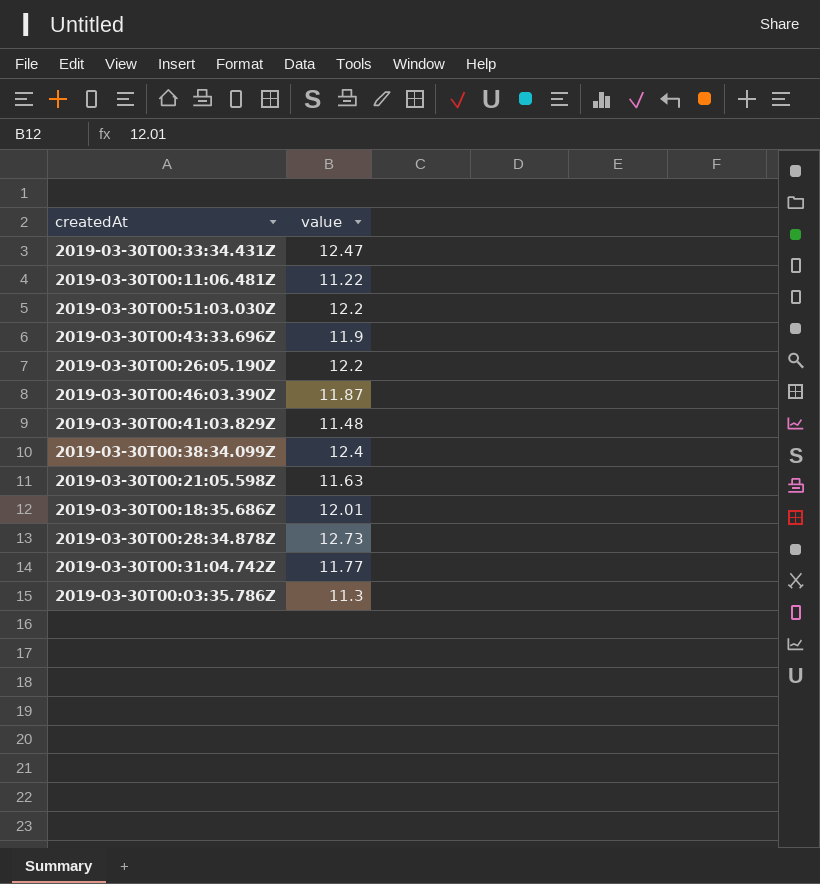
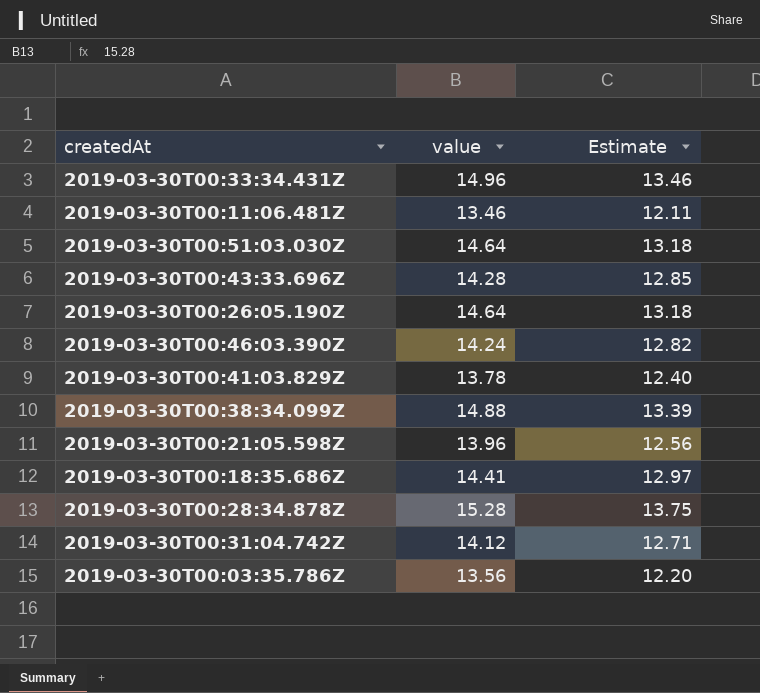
column Estimate | formula: none -> [value] * 0.9
2019-03-30T00:33:34.431Z | value: 12.47 -> 14.96
2019-03-30T00:11:06.481Z | value: 11.22 -> 13.46
2019-03-30T00:51:03.030Z | value: 12.2 -> 14.64
2019-03-30T00:43:33.696Z | value: 11.9 -> 14.28
2019-03-30T00:26:05.190Z | value: 12.2 -> 14.64
2019-03-30T00:46:03.390Z | value: 11.87 -> 14.24
2019-03-30T00:41:03.829Z | value: 11.48 -> 13.78
2019-03-30T00:38:34.099Z | value: 12.4 -> 14.88
2019-03-30T00:21:05.598Z | value: 11.63 -> 13.96
2019-03-30T00:18:35.686Z | value: 12.01 -> 14.41
2019-03-30T00:28:34.878Z | value: 12.73 -> 15.28
2019-03-30T00:31:04.742Z | value: 11.77 -> 14.12
2019-03-30T00:03:35.786Z | value: 11.3 -> 13.56

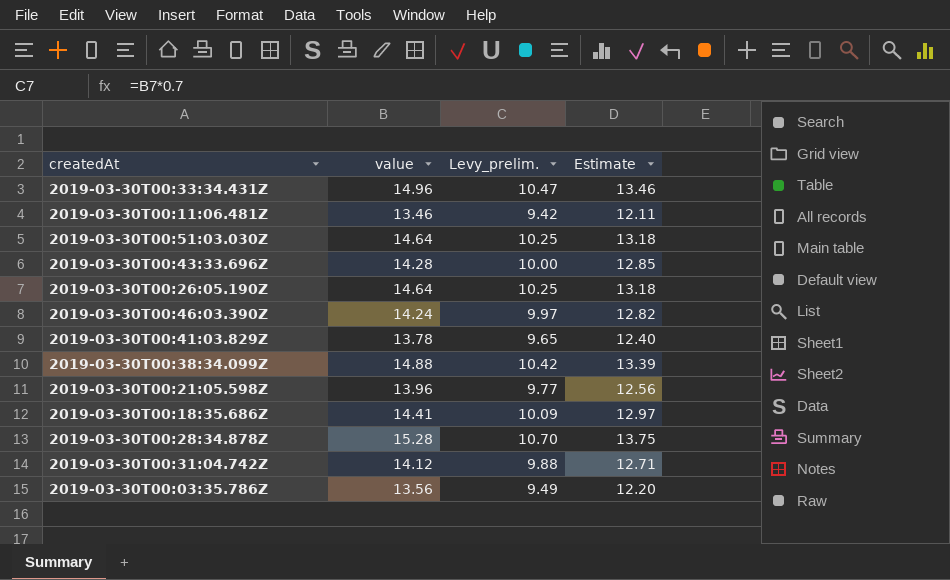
column Levy_prelim. | formula: none -> [value] * 0.7

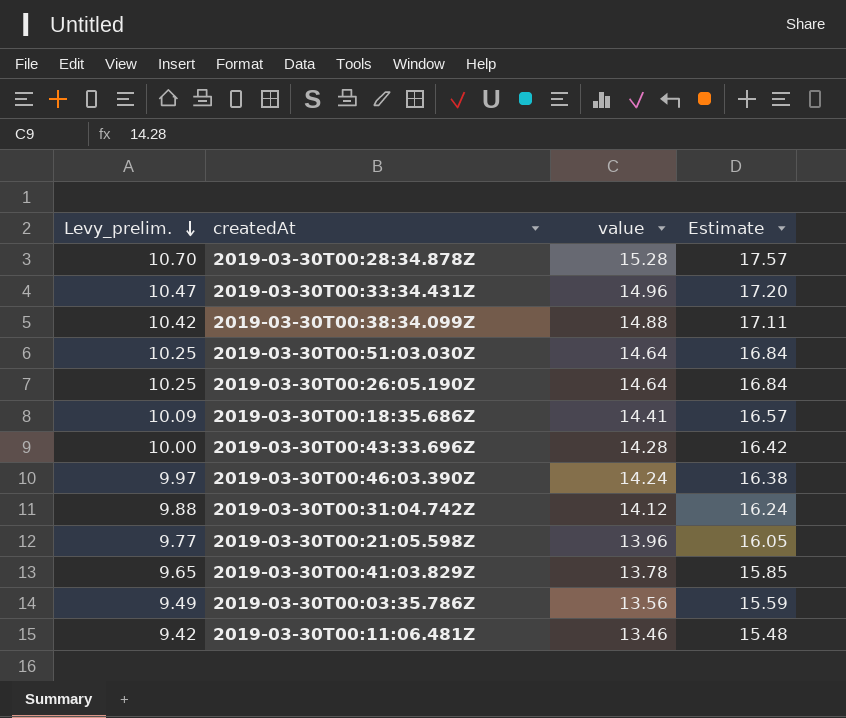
row order: none -> Levy_prelim. descending
column Levy_prelim. | position: 3 -> 1
column Estimate | formula: [value] * 0.9 -> [value] * 1.15

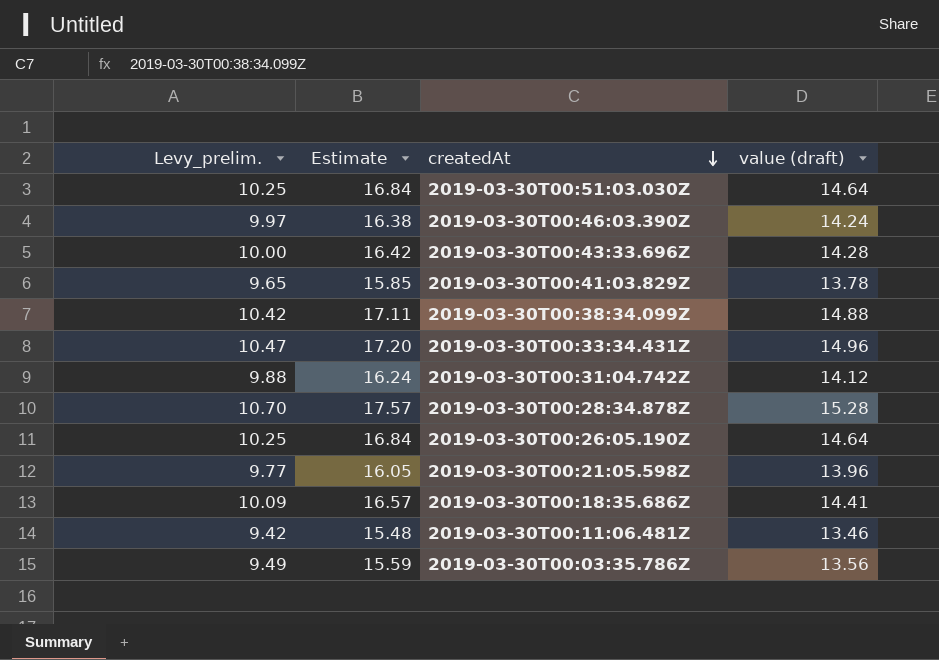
row order: Levy_prelim. descending -> createdAt descending
column Estimate | position: 4 -> 2
column name: value -> value (draft)

